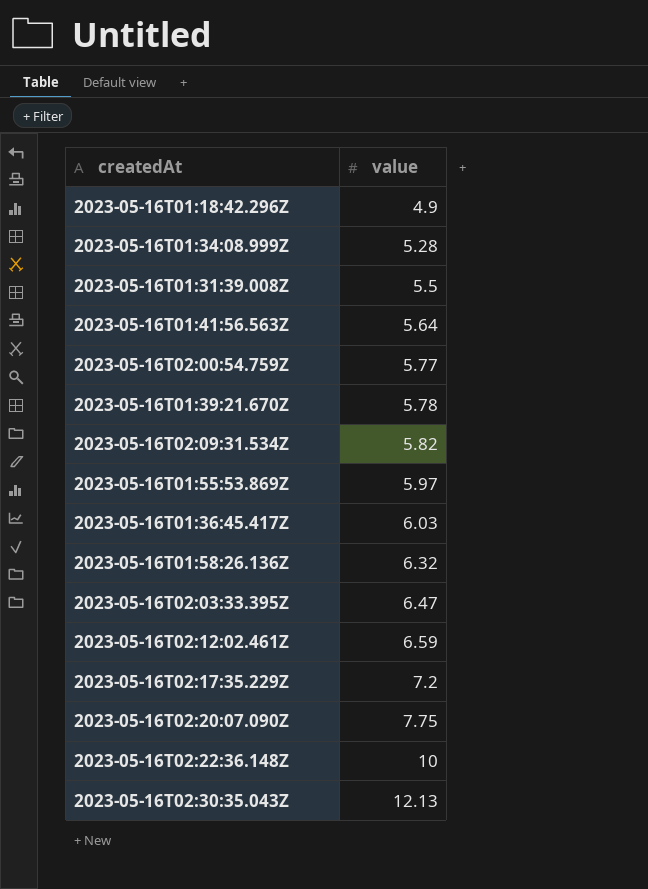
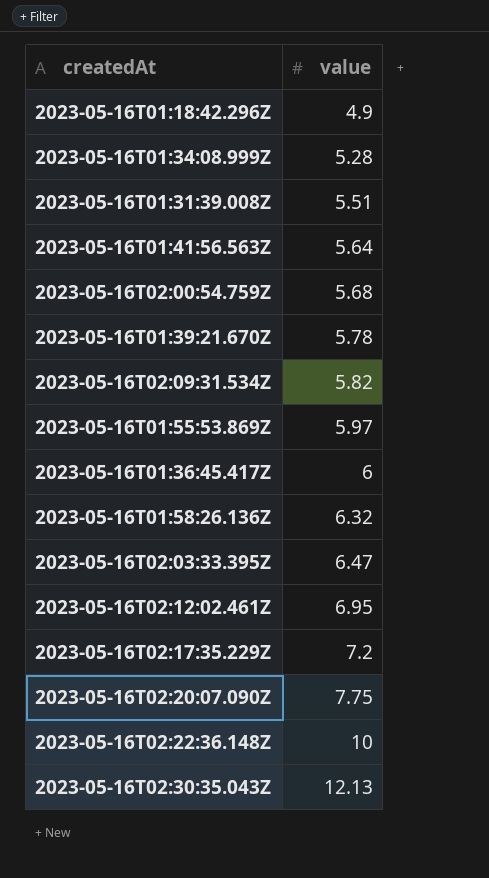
2023-05-16T01:31:39.008Z | value: 5.5 -> 5.51
2023-05-16T02:00:54.759Z | value: 5.77 -> 5.68
2023-05-16T01:36:45.417Z | value: 6.03 -> 6
2023-05-16T02:12:02.461Z | value: 6.59 -> 6.95

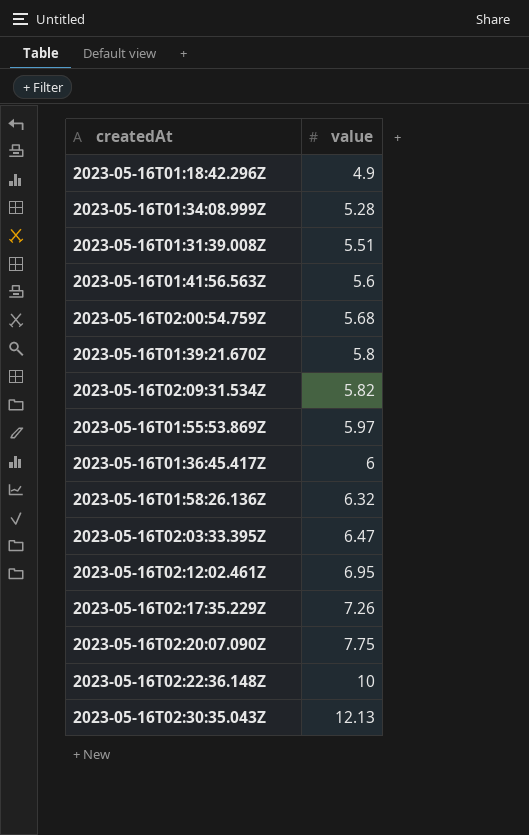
2023-05-16T01:41:56.563Z | value: 5.64 -> 5.6
2023-05-16T01:39:21.670Z | value: 5.78 -> 5.8
2023-05-16T02:17:35.229Z | value: 7.2 -> 7.26

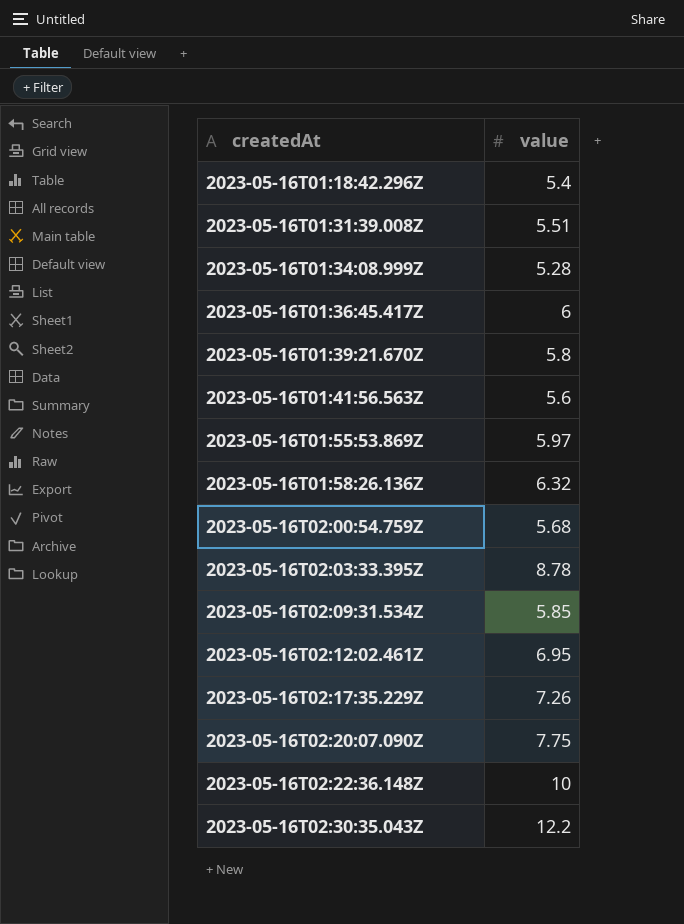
row order: value ascending -> createdAt ascending
2023-05-16T01:18:42.296Z | value: 4.9 -> 5.4
2023-05-16T02:03:33.395Z | value: 6.47 -> 8.78
2023-05-16T02:09:31.534Z | value: 5.82 -> 5.85
2023-05-16T02:30:35.043Z | value: 12.13 -> 12.2

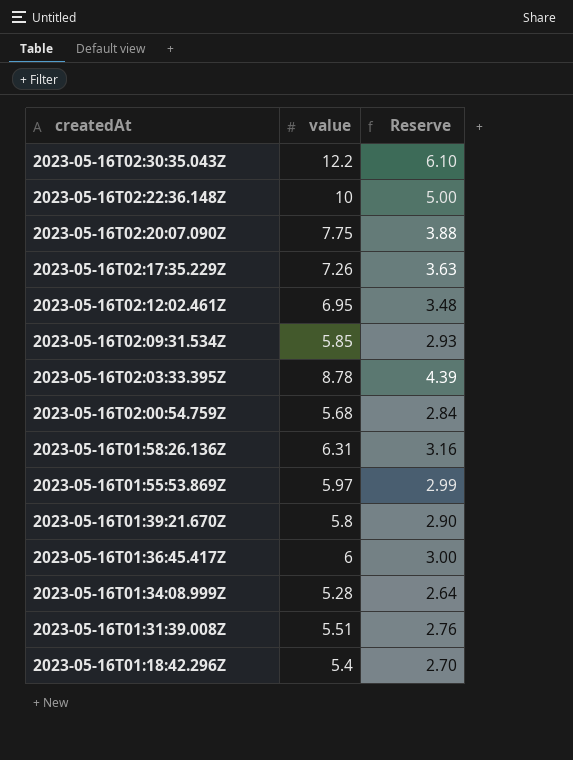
row order: createdAt ascending -> createdAt descending
column Reserve | formula: none -> [value] * 0.5
row 2023-05-16T01:41:56.563Z: 5.6 -> none
2023-05-16T01:58:26.136Z | value: 6.32 -> 6.31

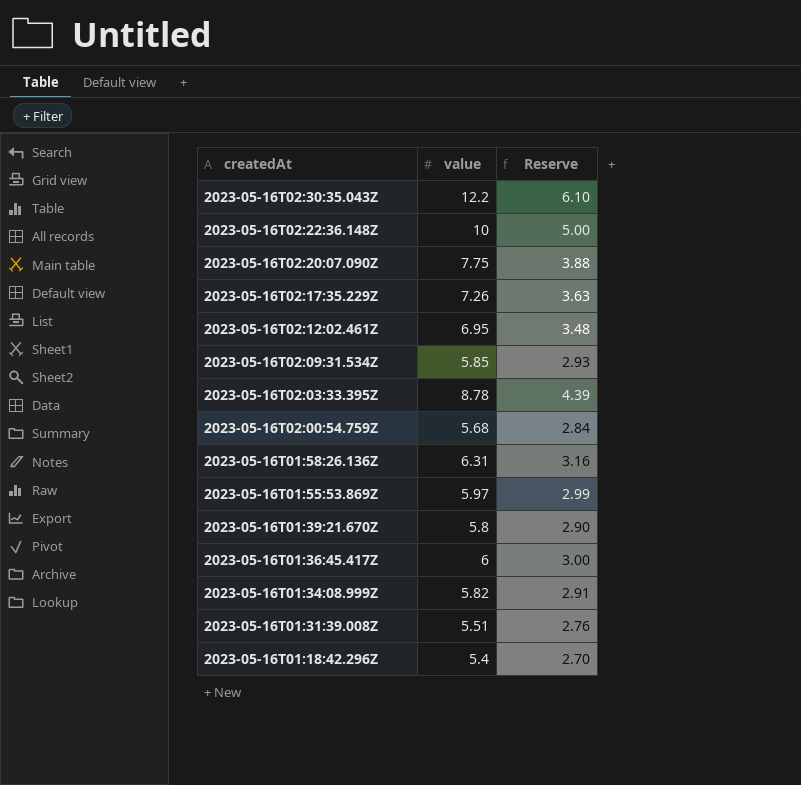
2023-05-16T01:34:08.999Z | value: 5.28 -> 5.82
2023-05-16T01:34:08.999Z | Reserve: 2.64 -> 2.91

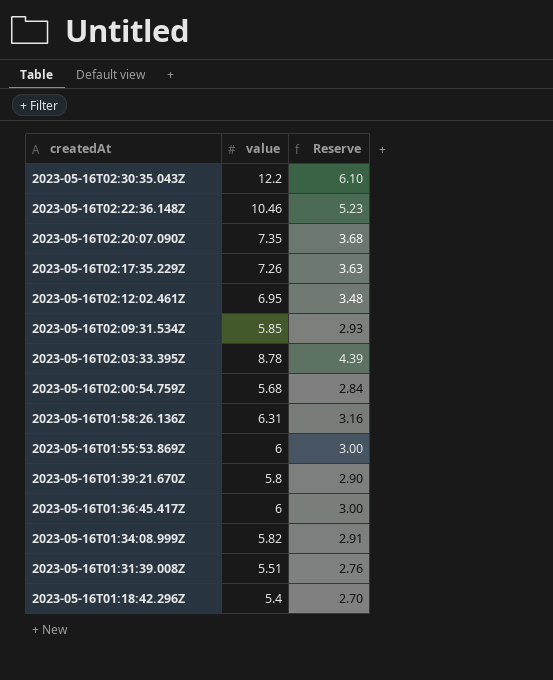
2023-05-16T02:22:36.148Z | value: 10 -> 10.46
2023-05-16T02:22:36.148Z | Reserve: 5.00 -> 5.23
2023-05-16T02:20:07.090Z | value: 7.75 -> 7.35
2023-05-16T02:20:07.090Z | Reserve: 3.88 -> 3.68
2023-05-16T01:55:53.869Z | value: 5.97 -> 6
2023-05-16T01:55:53.869Z | Reserve: 2.99 -> 3.00

